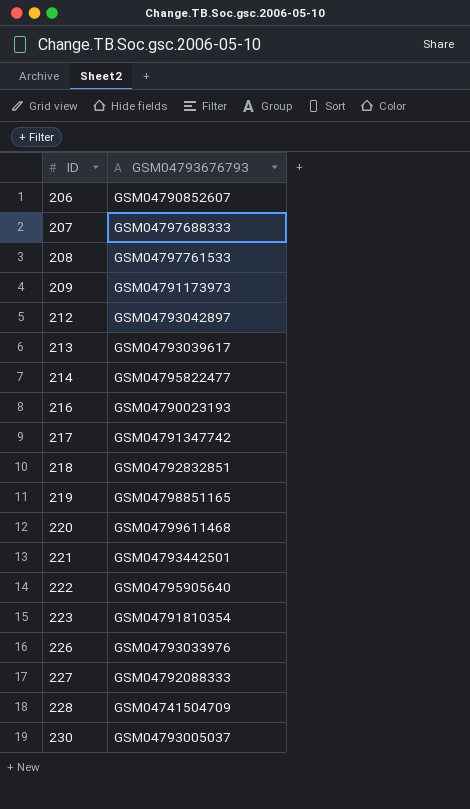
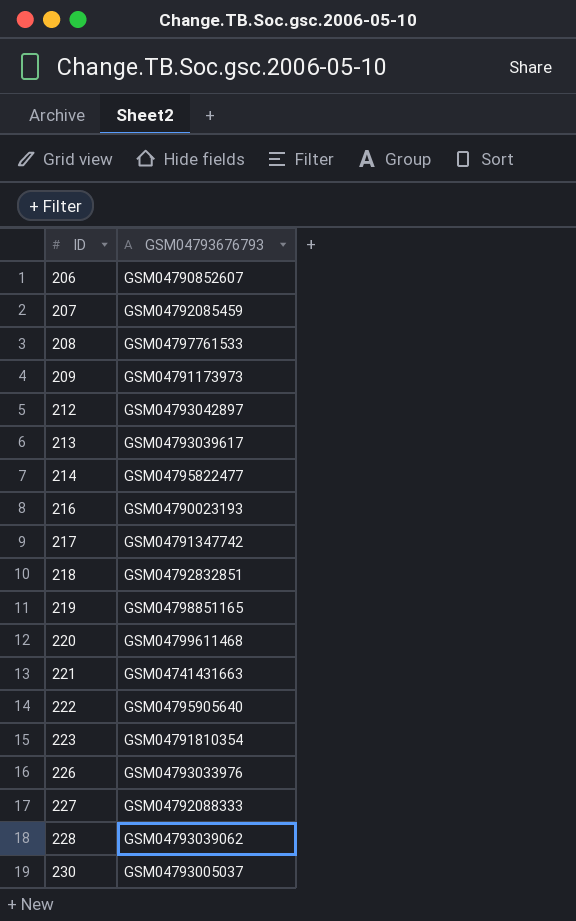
207 | GSM04793676793: GSM04797688333 -> GSM04792085459
221 | GSM04793676793: GSM04793442501 -> GSM04741431663
228 | GSM04793676793: GSM04741504709 -> GSM04793039062

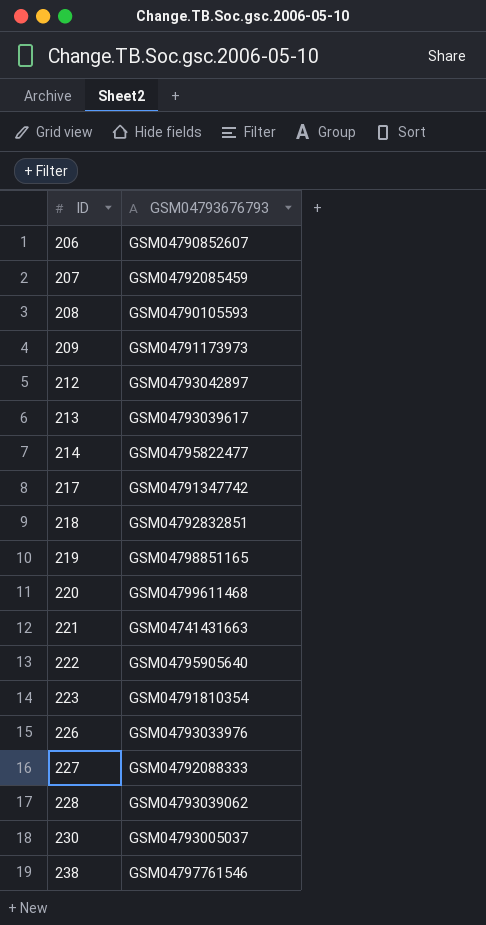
row 216: GSM04790023193 -> none
208 | GSM04793676793: GSM04797761533 -> GSM04790105593
row 238: none -> GSM04797761546

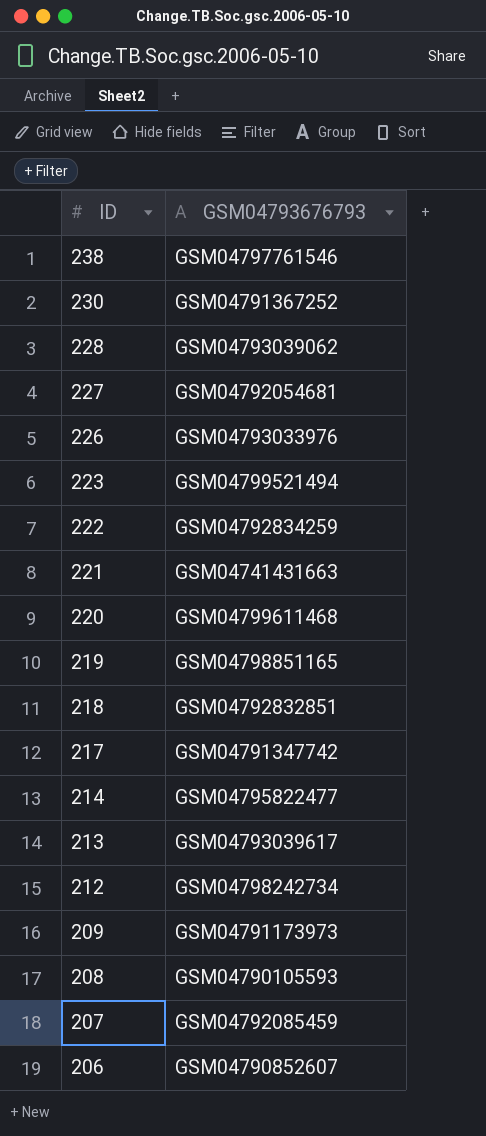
row order: ID ascending -> ID descending
230 | GSM04793676793: GSM04793005037 -> GSM04791367252
227 | GSM04793676793: GSM04792088333 -> GSM04792054681
223 | GSM04793676793: GSM04791810354 -> GSM04799521494
222 | GSM04793676793: GSM04795905640 -> GSM04792834259
212 | GSM04793676793: GSM04793042897 -> GSM04798242734

